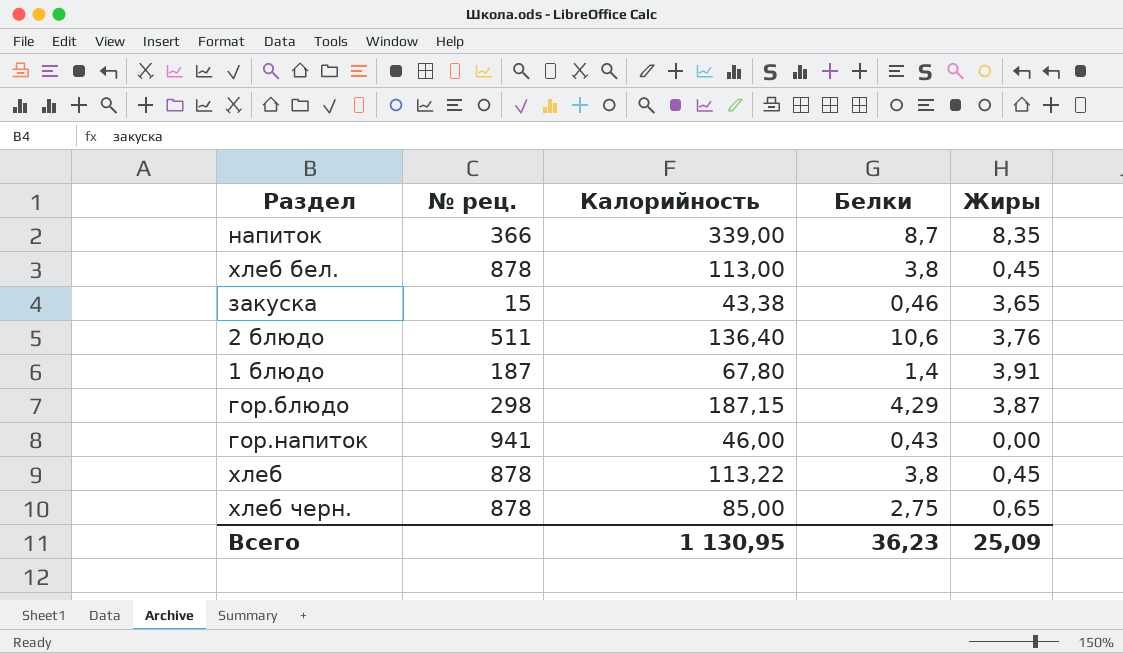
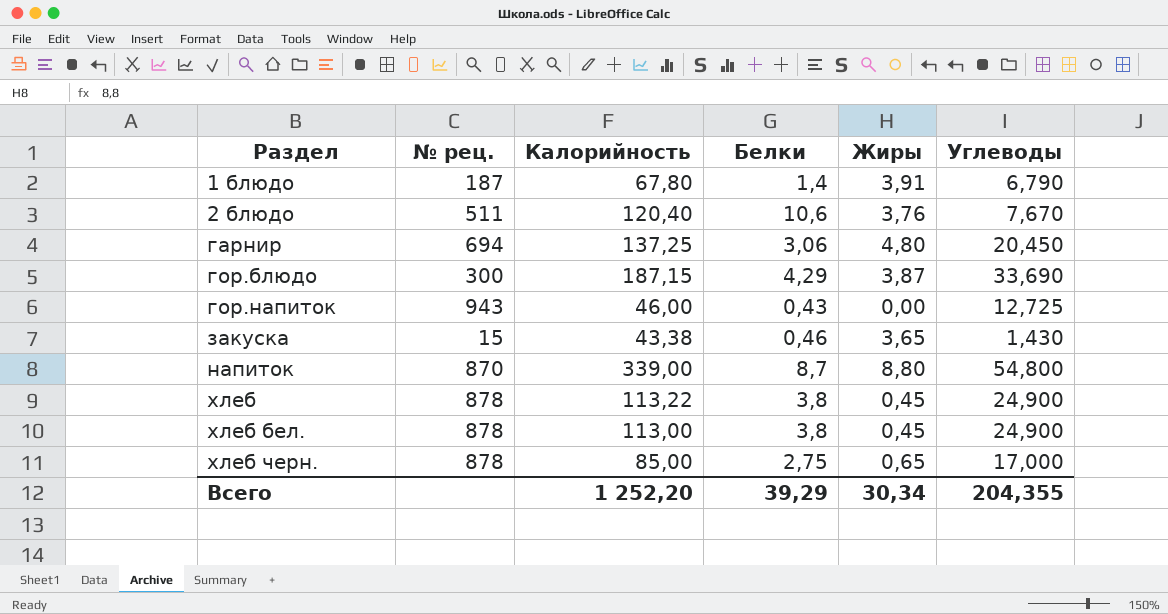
row order: none -> Раздел ascending
column Углеводы | position: none -> 6
2 блюдо | Калорийность: 136,40 -> 120,40
row гарнир: none -> 694 | 137,25 | 3,06 | 4,80 | 20,450
гор.блюдо | № рец.: 298 -> 300
гор.напиток | № рец.: 941 -> 943
напиток | № рец.: 366 -> 870
напиток | Жиры: 8,35 -> 8,80
Всего | Калорийность: 1 130,95 -> 1 252,20
Всего | Белки: 36,23 -> 39,29
Всего | Жиры: 25,09 -> 30,34

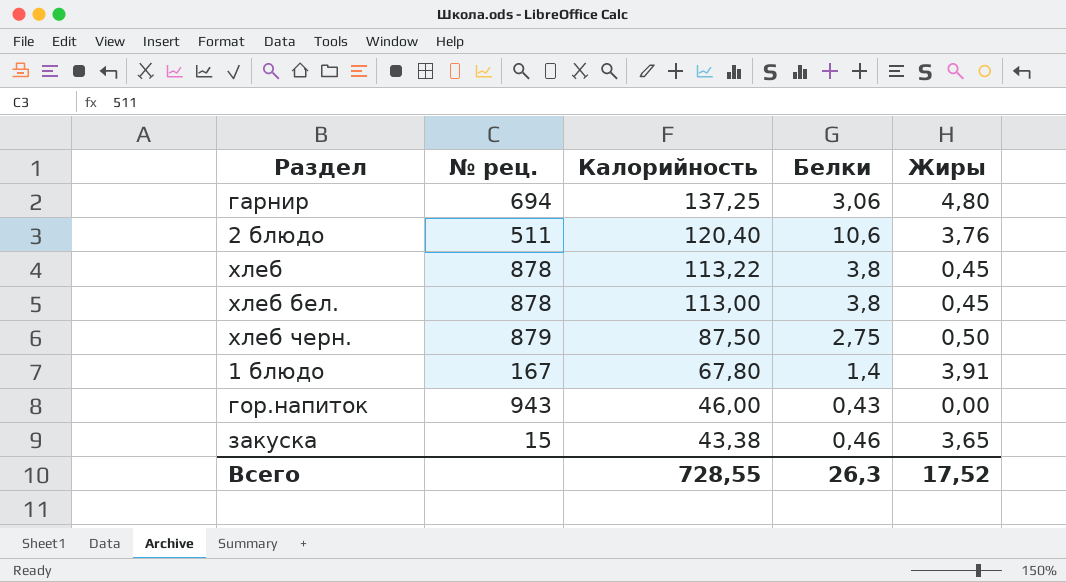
row order: Раздел ascending -> Калорийность descending
column Углеводы | position: 6 -> none
row гор.блюдо: 300 | 187,15 | 4,29 | 3,87 | 33,690 -> none
row напиток: 870 | 339,00 | 8,7 | 8,80 | 54,800 -> none
хлеб черн. | № рец.: 878 -> 879
хлеб черн. | Калорийность: 85,00 -> 87,50
хлеб черн. | Жиры: 0,65 -> 0,50
1 блюдо | № рец.: 187 -> 167
Всего | Калорийность: 1 252,20 -> 728,55
Всего | Белки: 39,29 -> 26,3
Всего | Жиры: 30,34 -> 17,52

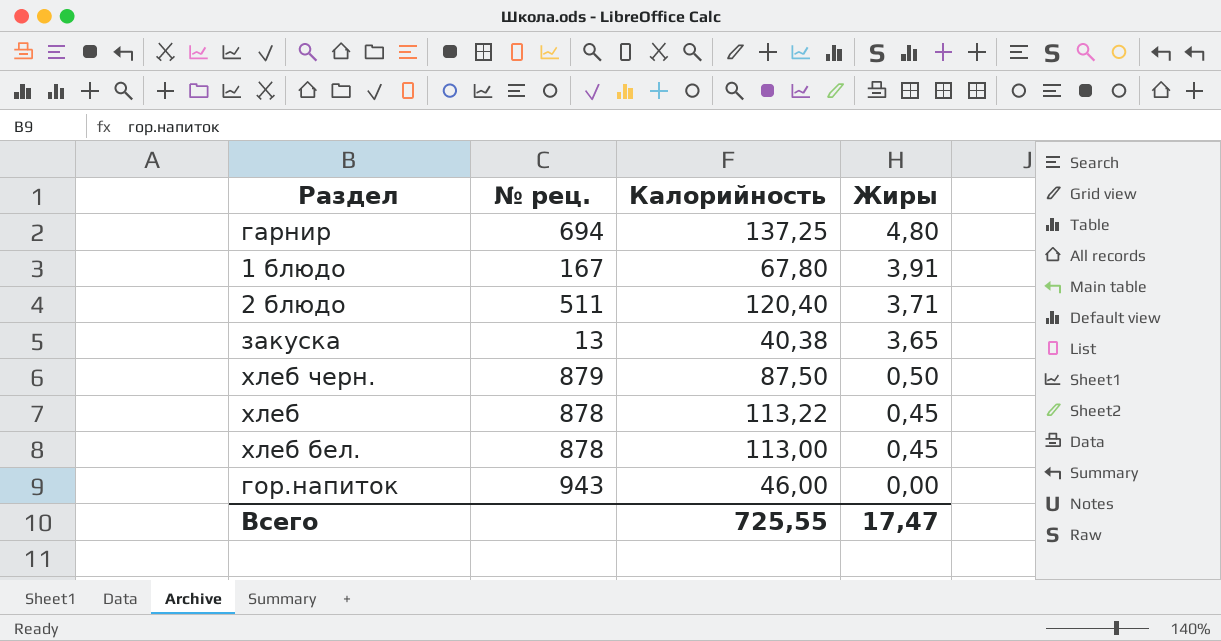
row order: Калорийность descending -> Жиры descending
column Белки | position: 4 -> none
2 блюдо | Жиры: 3,76 -> 3,71
закуска | № рец.: 15 -> 13
закуска | Калорийность: 43,38 -> 40,38
Всего | Калорийность: 728,55 -> 725,55
Всего | Жиры: 17,52 -> 17,47

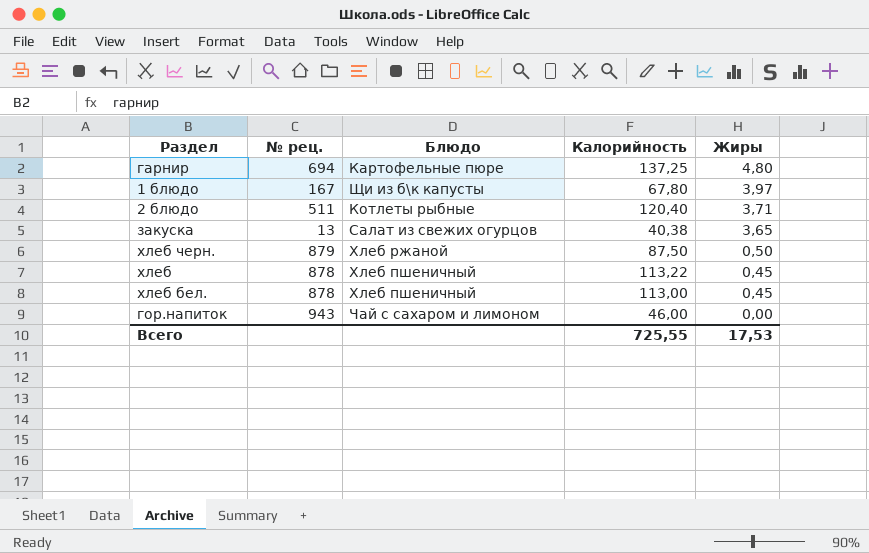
column Блюдо | position: none -> 3
1 блюдо | Жиры: 3,91 -> 3,97
Всего | Жиры: 17,47 -> 17,53

